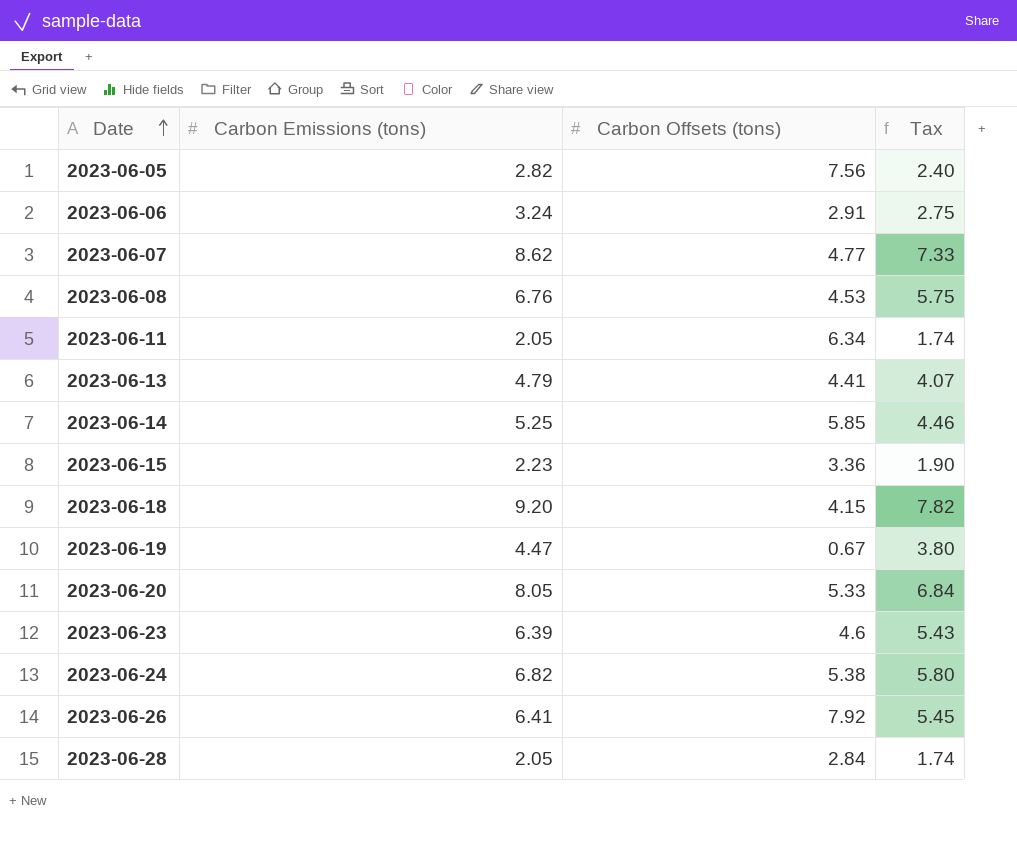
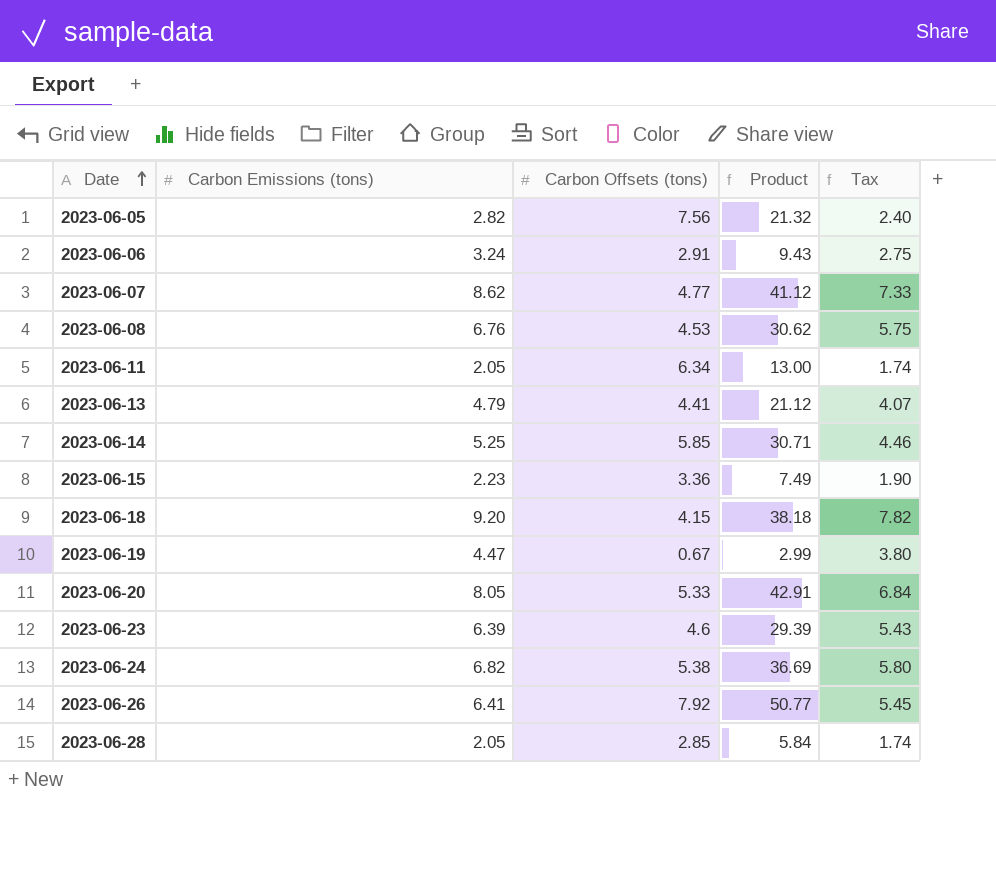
column Product | formula: none -> [Carbon Emissions (tons)] * [Carbon Offsets (tons)]
2023-06-28 | Carbon Offsets (tons): 2.84 -> 2.85

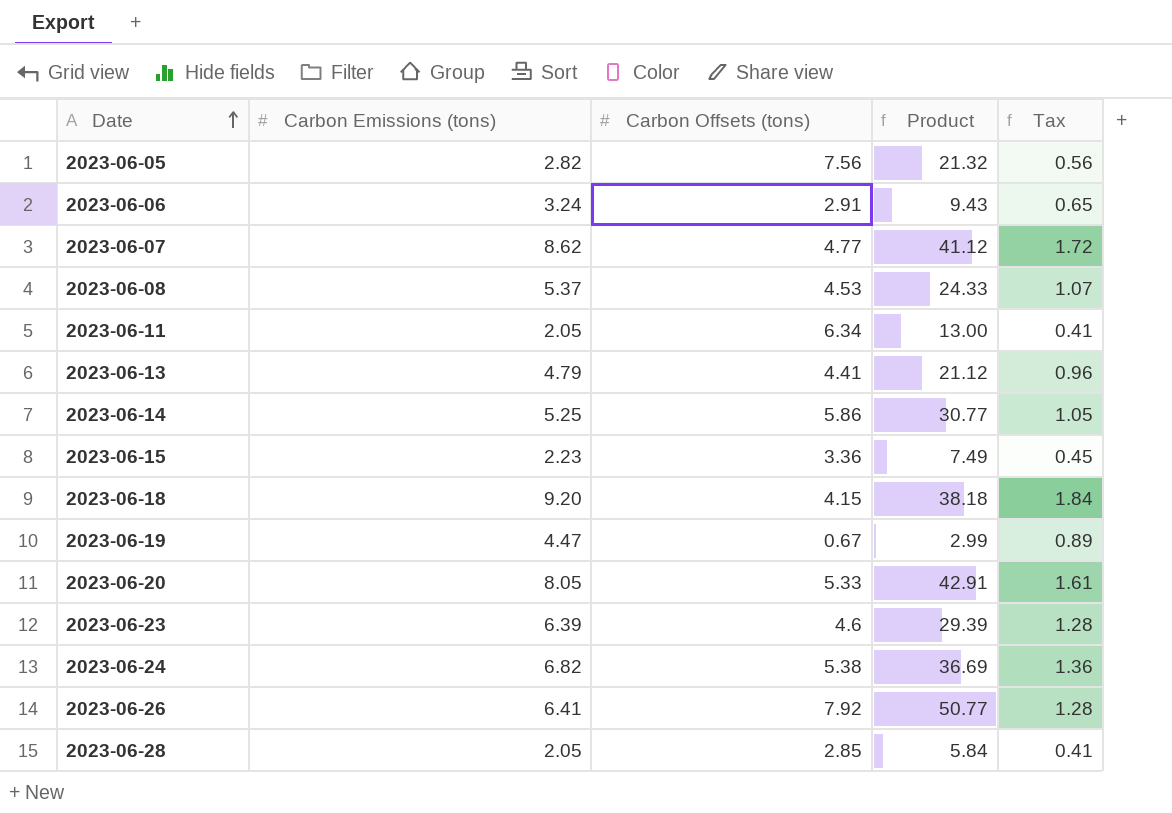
column Tax | formula: [Carbon Emissions (tons)] * 0.85 -> [Carbon Emissions (tons)] * 0.2
2023-06-08 | Carbon Emissions (tons): 6.76 -> 5.37
2023-06-08 | Product: 30.62 -> 24.33
2023-06-14 | Carbon Offsets (tons): 5.85 -> 5.86
2023-06-14 | Product: 30.71 -> 30.77

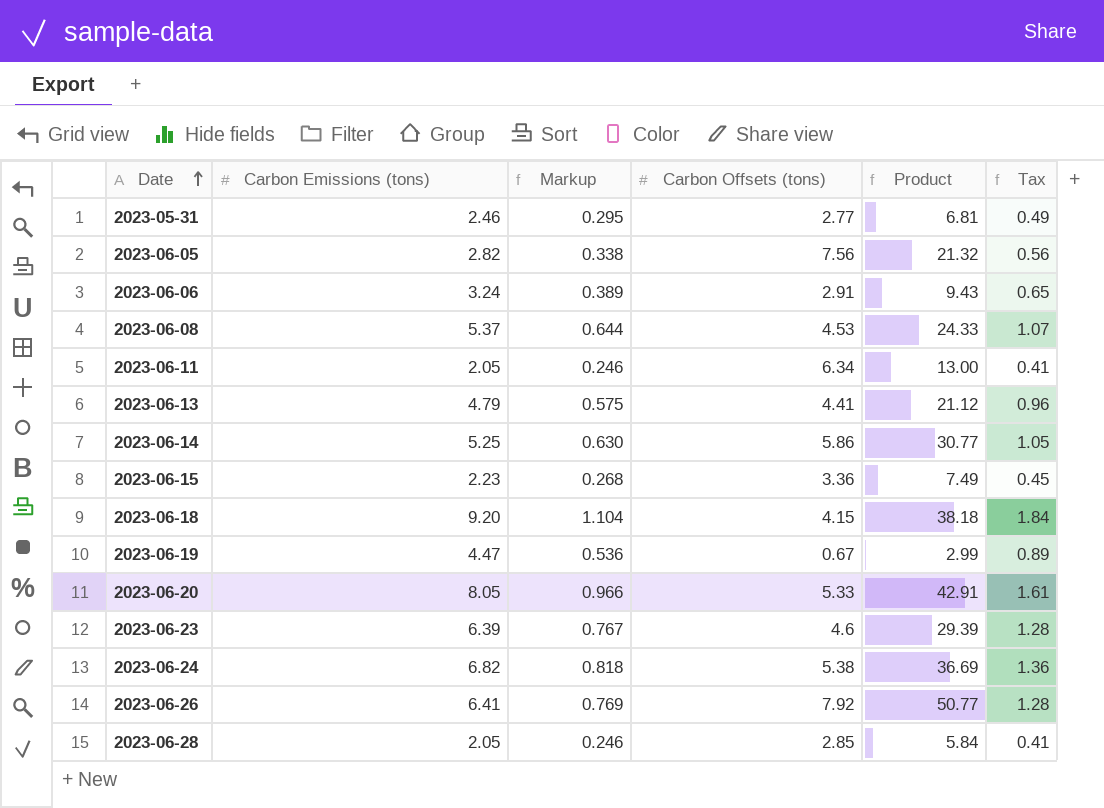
column Markup | formula: none -> [Carbon Emissions (tons)] * 0.12
row 2023-06-07: 8.62 | 4.77 | 41.12 | 1.72 -> none
row 2023-05-31: none -> 2.46 | 0.295 | 2.77 | 6.81 | 0.49

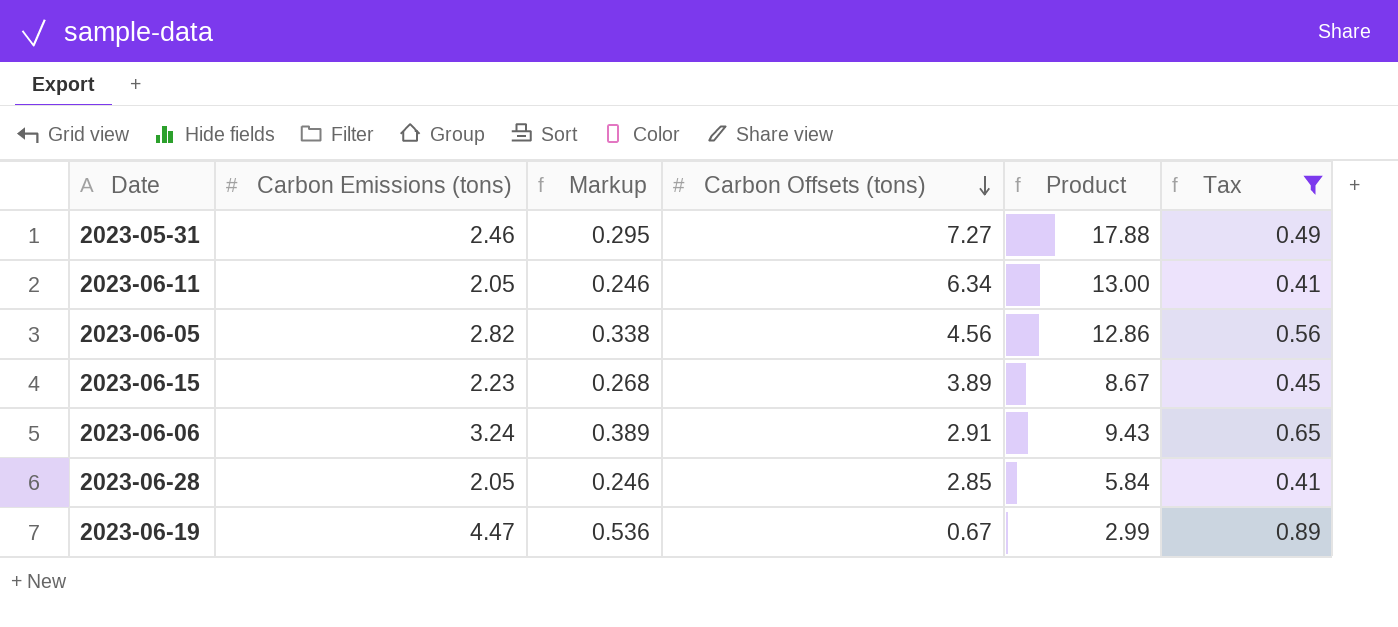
filter: none -> Tax <= 0.89
row order: Date ascending -> Carbon Offsets (tons) descending
2023-05-31 | Carbon Offsets (tons): 2.77 -> 7.27
2023-05-31 | Product: 6.81 -> 17.88
2023-06-05 | Carbon Offsets (tons): 7.56 -> 4.56
2023-06-05 | Product: 21.32 -> 12.86
2023-06-15 | Carbon Offsets (tons): 3.36 -> 3.89
2023-06-15 | Product: 7.49 -> 8.67

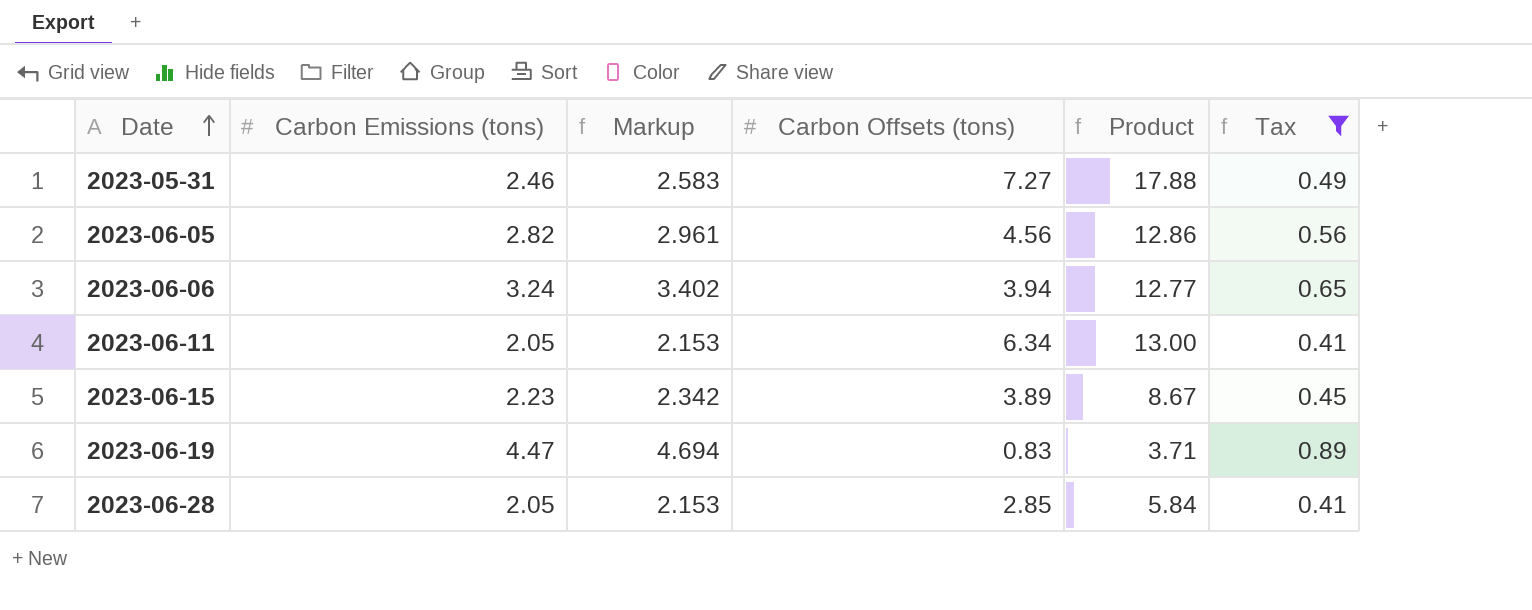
row order: Carbon Offsets (tons) descending -> Date ascending
column Markup | formula: [Carbon Emissions (tons)] * 0.12 -> [Carbon Emissions (tons)] * 1.05
2023-06-06 | Carbon Offsets (tons): 2.91 -> 3.94
2023-06-06 | Product: 9.43 -> 12.77
2023-06-19 | Carbon Offsets (tons): 0.67 -> 0.83
2023-06-19 | Product: 2.99 -> 3.71

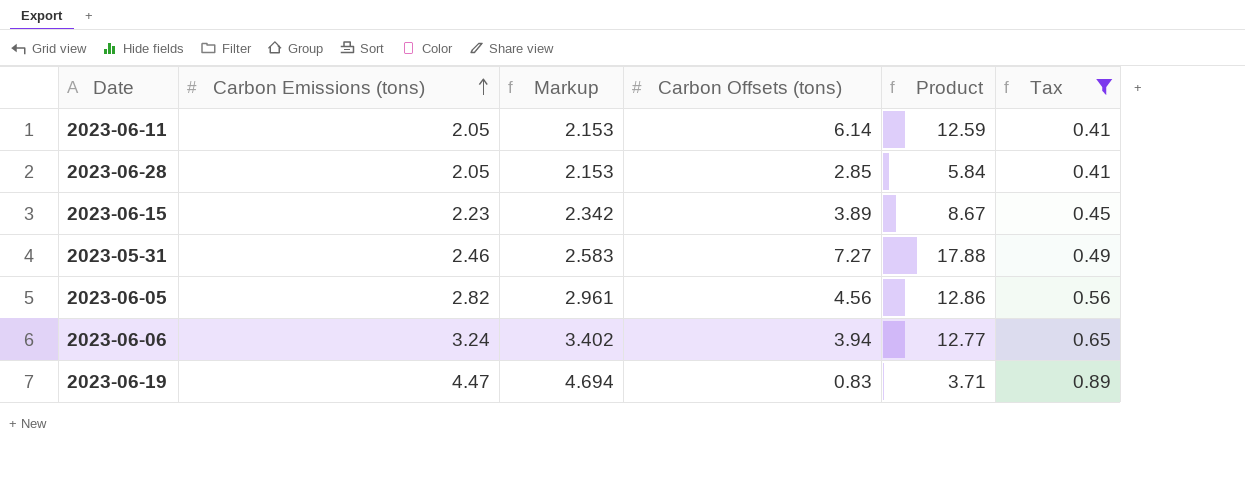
row order: Date ascending -> Carbon Emissions (tons) ascending
2023-06-11 | Carbon Offsets (tons): 6.34 -> 6.14
2023-06-11 | Product: 13.00 -> 12.59

